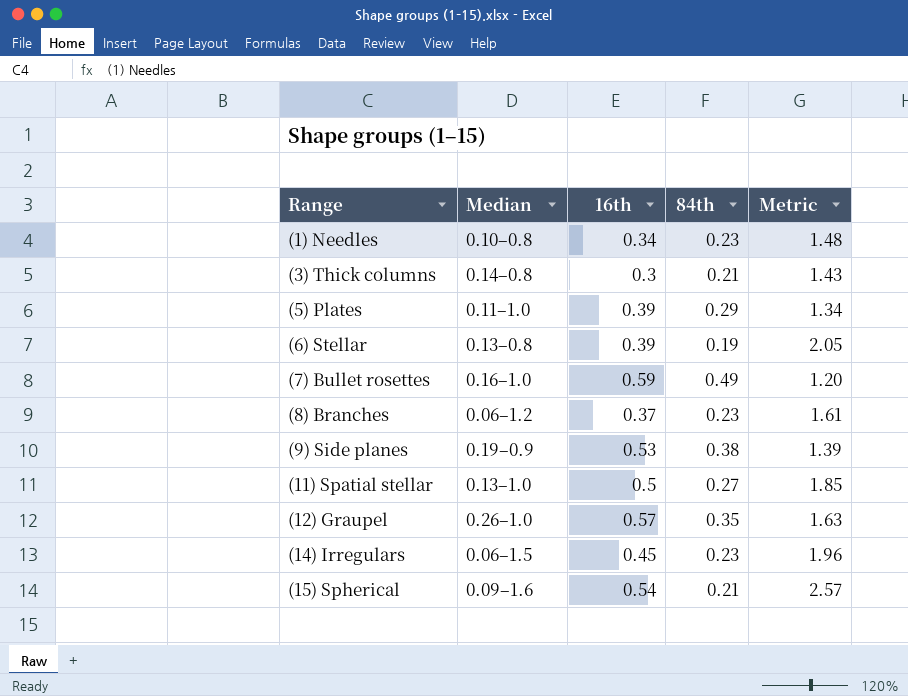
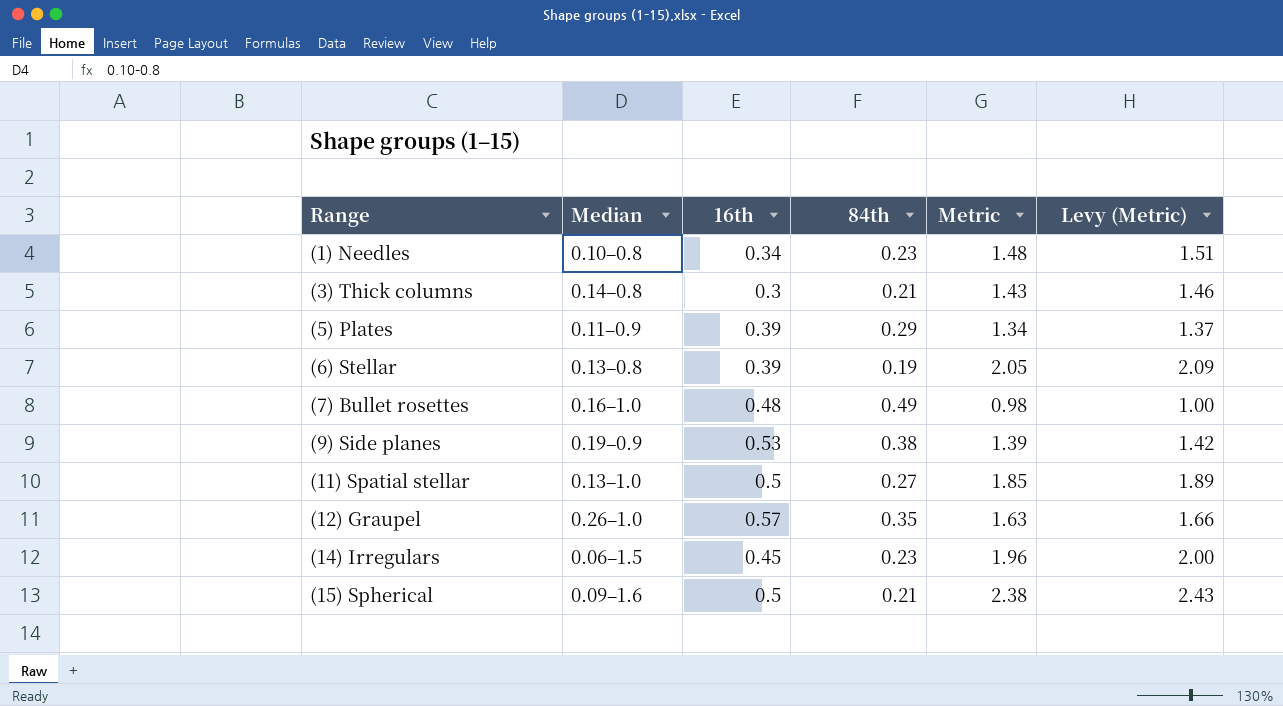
column Levy (Metric) | formula: none -> [Metric] * 1.02
row (8) Branches: 0.06–1.2 | 0.37 | 0.23 | 1.61 -> none
(5) Plates | Median: 0.11–1.0 -> 0.11–0.9
(7) Bullet rosettes | 16th: 0.59 -> 0.48
(7) Bullet rosettes | Metric: 1.20 -> 0.98
(15) Spherical | 16th: 0.54 -> 0.5
(15) Spherical | Metric: 2.57 -> 2.38

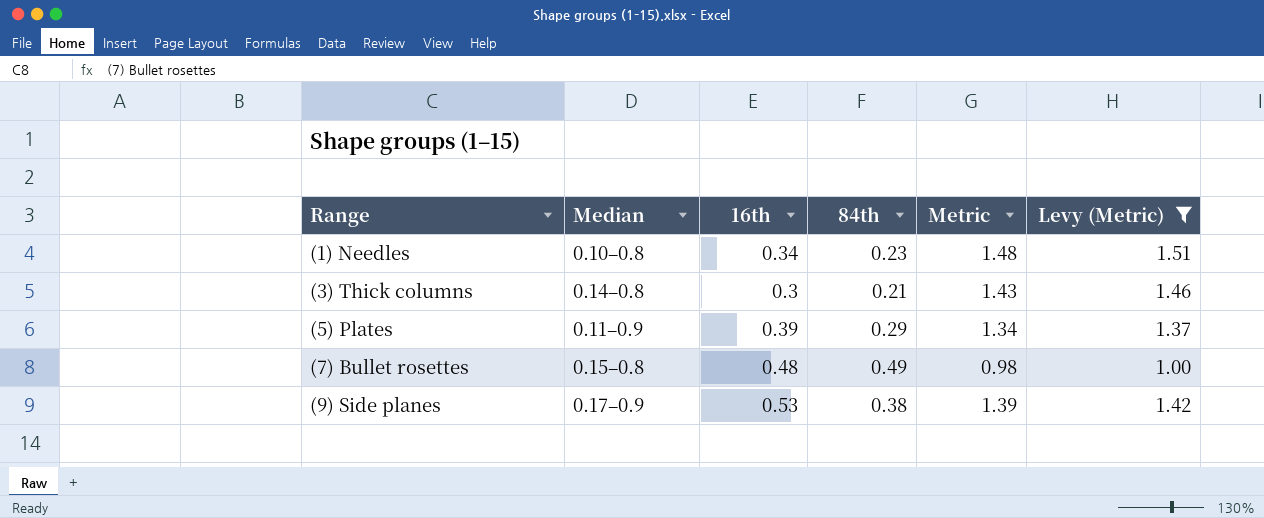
filter: none -> Levy (Metric) <= 1.51
(7) Bullet rosettes | Median: 0.16–1.0 -> 0.15–0.8
(9) Side planes | Median: 0.19–0.9 -> 0.17–0.9

